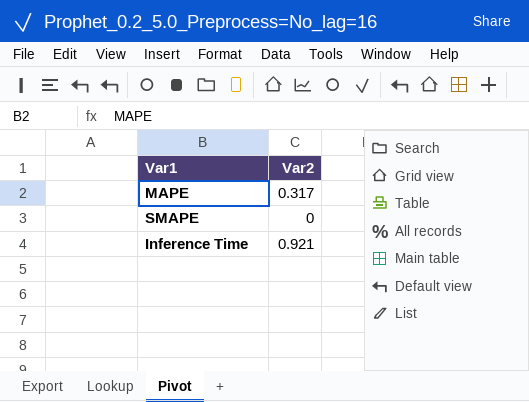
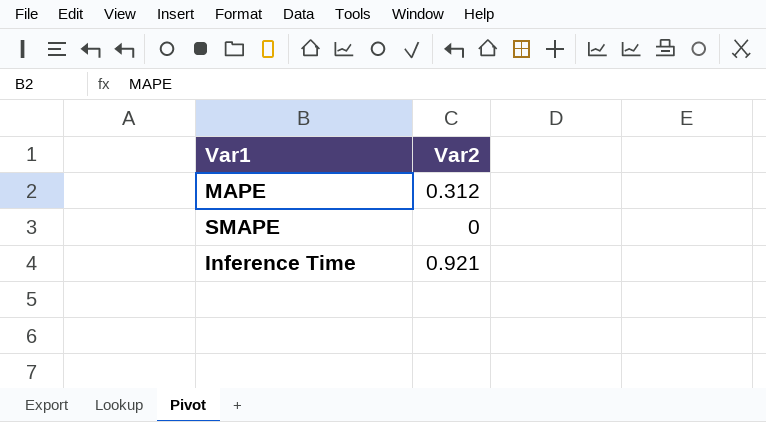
MAPE | Var2: 0.317 -> 0.312

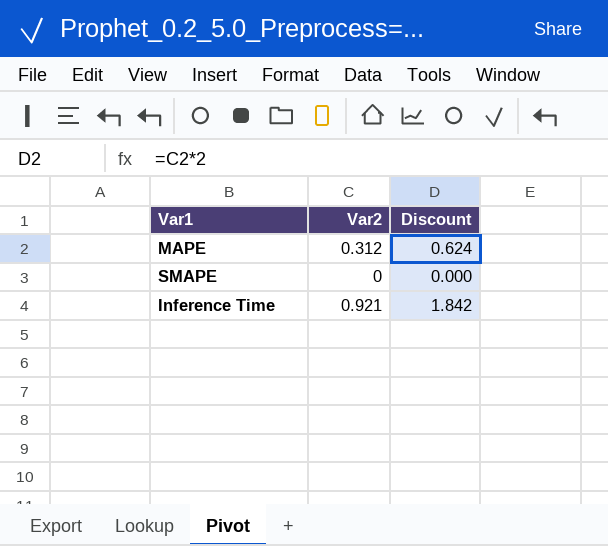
column Discount | formula: none -> [Var2] * 2

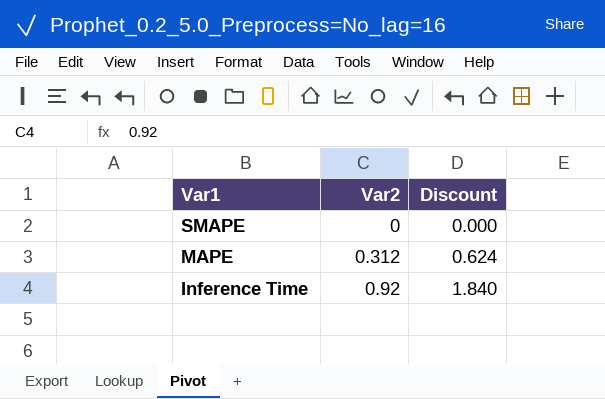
row order: none -> Var1 descending
Inference Time | Var2: 0.921 -> 0.92
Inference Time | Discount: 1.842 -> 1.840

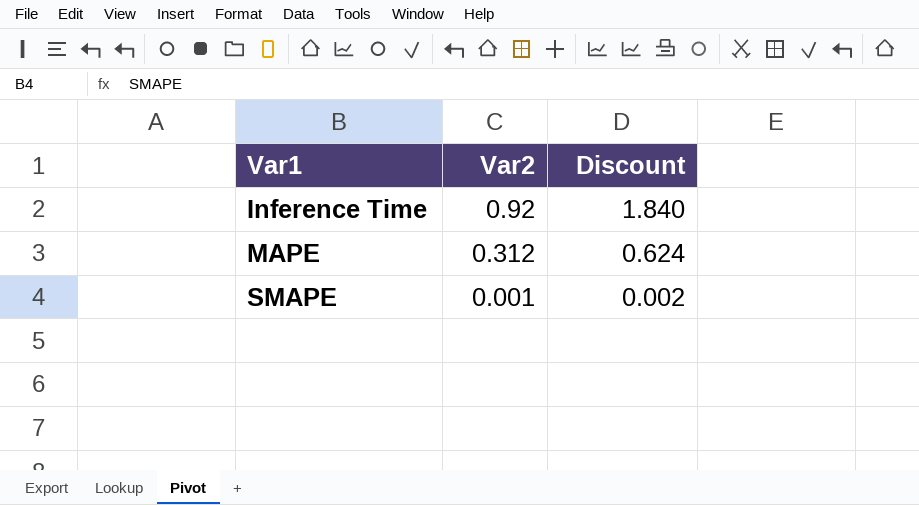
row order: Var1 descending -> Var1 ascending
SMAPE | Var2: 0 -> 0.001
SMAPE | Discount: 0.000 -> 0.002

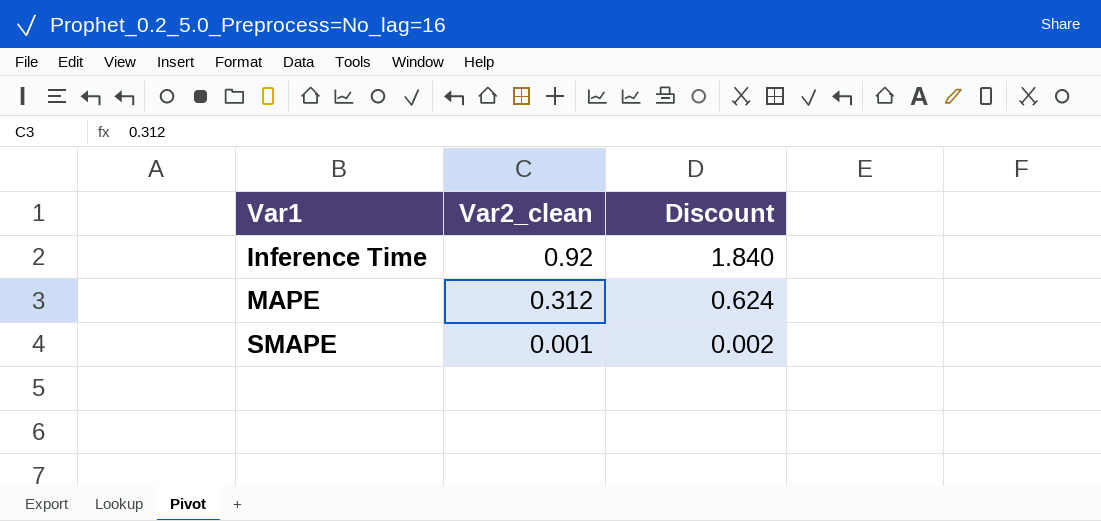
column name: Var2 -> Var2_clean

